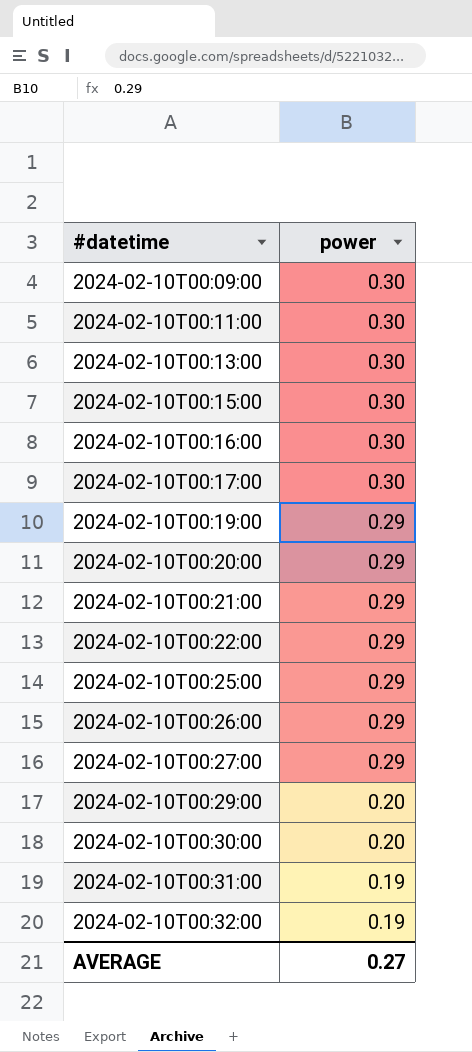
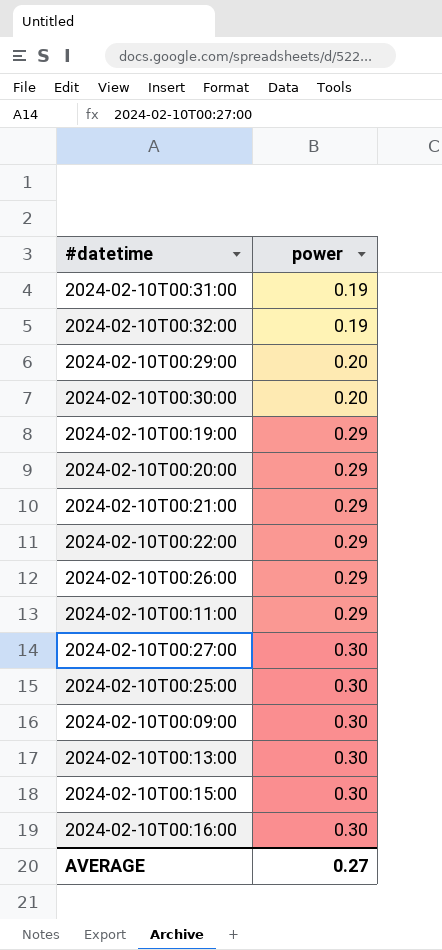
row order: #datetime ascending -> power ascending
row 2024-02-10T00:17:00: 0.30 -> none
2024-02-10T00:11:00 | power: 0.30 -> 0.29
2024-02-10T00:27:00 | power: 0.29 -> 0.30
2024-02-10T00:25:00 | power: 0.29 -> 0.30

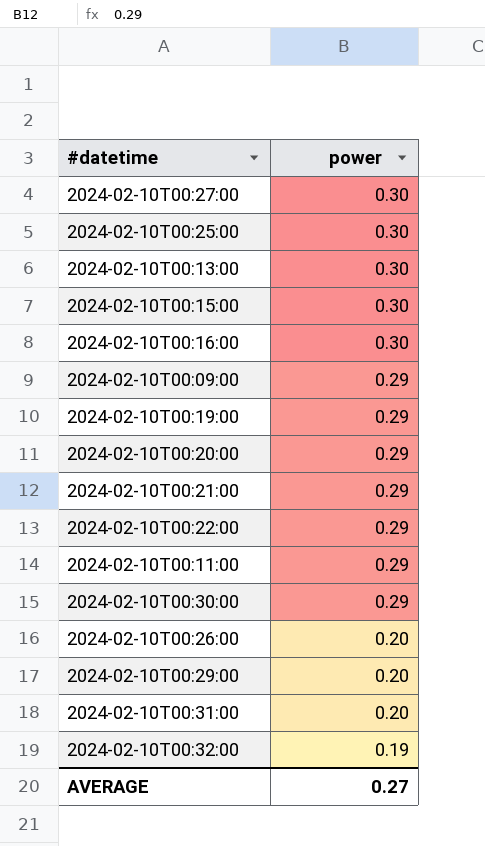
row order: power ascending -> power descending
2024-02-10T00:09:00 | power: 0.30 -> 0.29
2024-02-10T00:30:00 | power: 0.20 -> 0.29
2024-02-10T00:26:00 | power: 0.29 -> 0.20
2024-02-10T00:31:00 | power: 0.19 -> 0.20

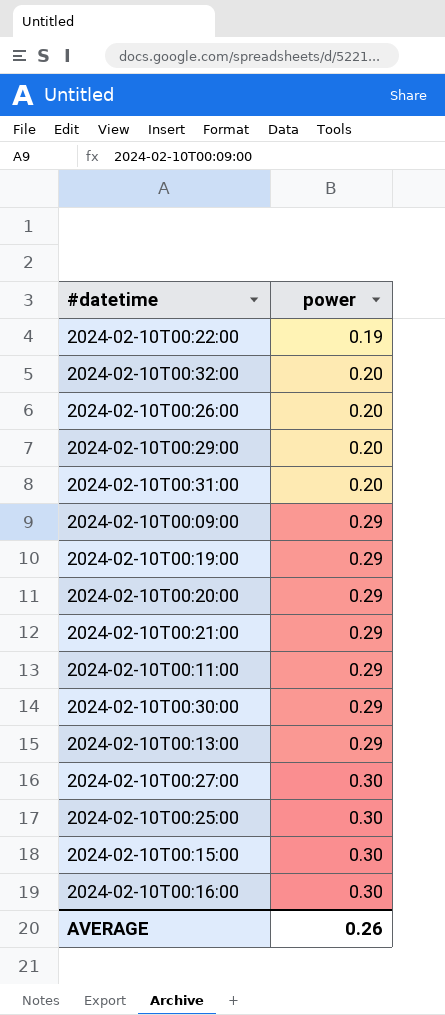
row order: power descending -> power ascending
2024-02-10T00:22:00 | power: 0.29 -> 0.19
2024-02-10T00:32:00 | power: 0.19 -> 0.20
2024-02-10T00:13:00 | power: 0.30 -> 0.29
AVERAGE | power: 0.27 -> 0.26

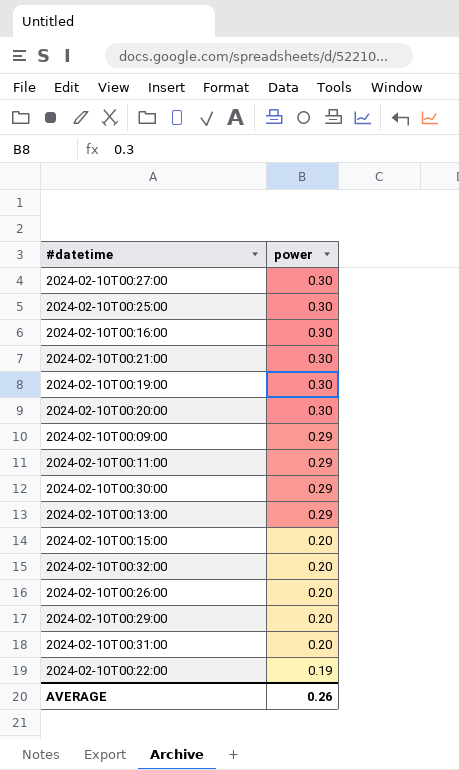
row order: power ascending -> power descending
2024-02-10T00:21:00 | power: 0.29 -> 0.30
2024-02-10T00:19:00 | power: 0.29 -> 0.30
2024-02-10T00:20:00 | power: 0.29 -> 0.30
2024-02-10T00:15:00 | power: 0.30 -> 0.20

